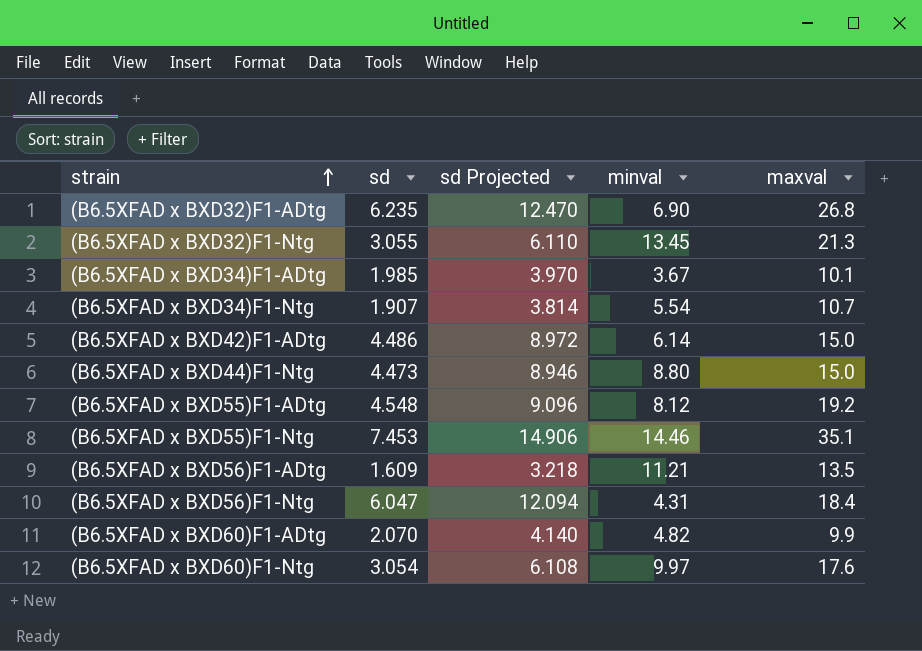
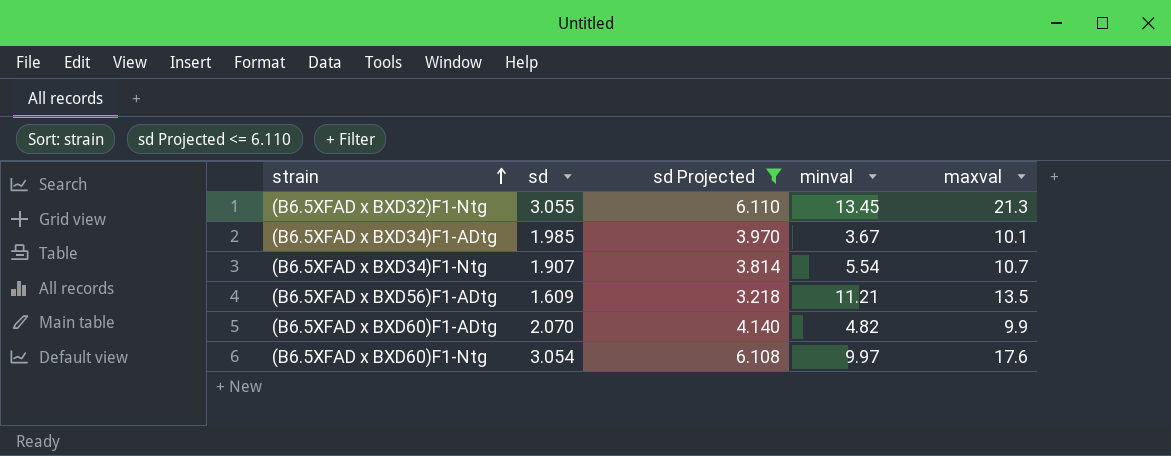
filter: none -> sd Projected <= 6.110

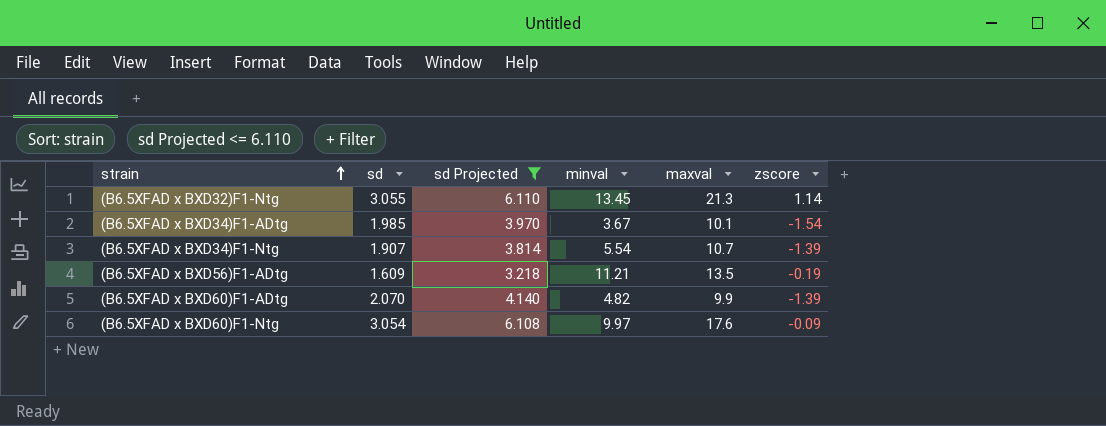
column zscore | position: none -> 6

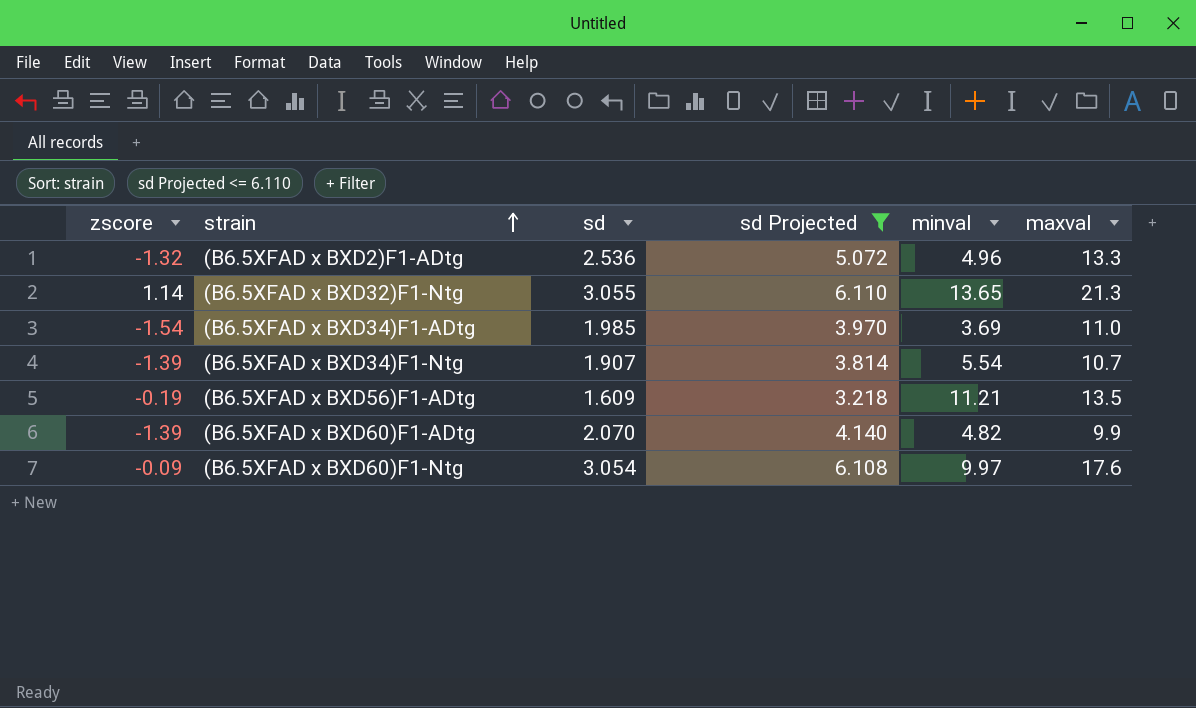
column zscore | position: 6 -> 1
row (B6.5XFAD x BXD2)F1-ADtg: none -> -1.32 | 2.536 | 5.072 | 4.96 | 13.3
(B6.5XFAD x BXD32)F1-Ntg | minval: 13.45 -> 13.65
(B6.5XFAD x BXD34)F1-ADtg | minval: 3.67 -> 3.69
(B6.5XFAD x BXD34)F1-ADtg | maxval: 10.1 -> 11.0

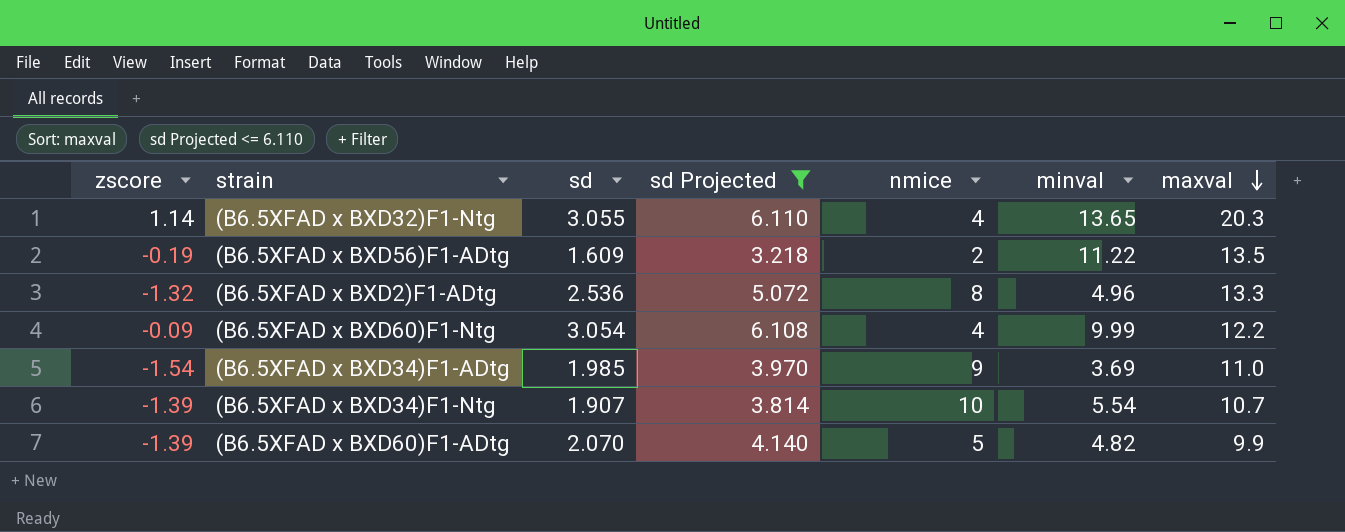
row order: strain ascending -> maxval descending
column nmice | position: none -> 5
(B6.5XFAD x BXD32)F1-Ntg | maxval: 21.3 -> 20.3
(B6.5XFAD x BXD56)F1-ADtg | minval: 11.21 -> 11.22
(B6.5XFAD x BXD60)F1-Ntg | minval: 9.97 -> 9.99
(B6.5XFAD x BXD60)F1-Ntg | maxval: 17.6 -> 12.2

